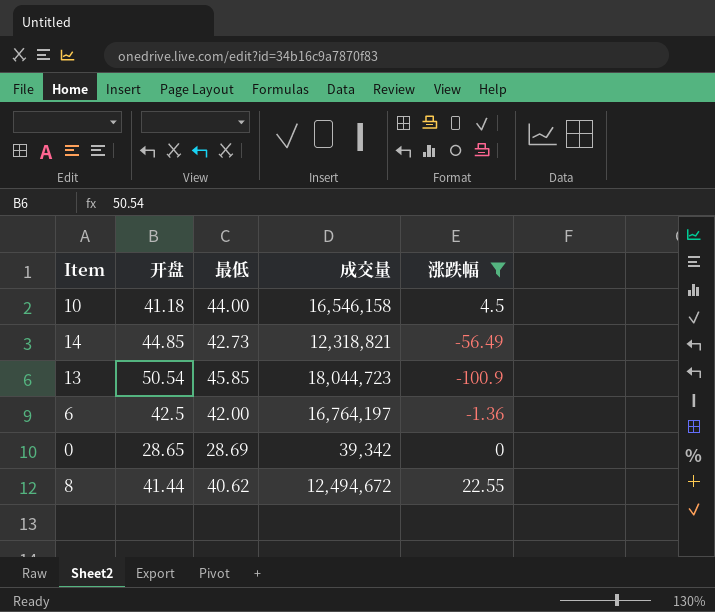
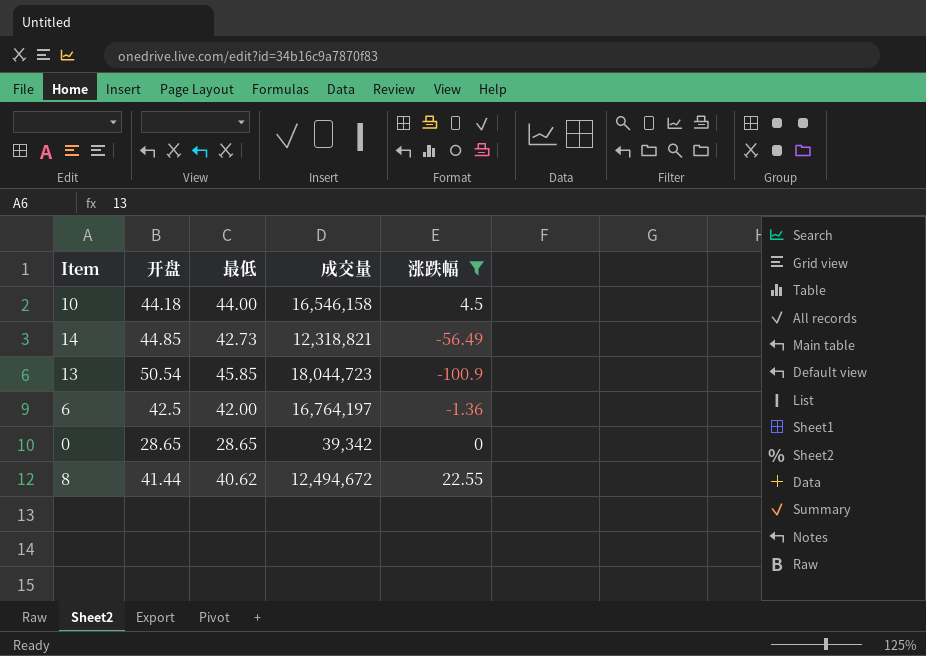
10 | 开盘: 41.18 -> 44.18
0 | 最低: 28.69 -> 28.65

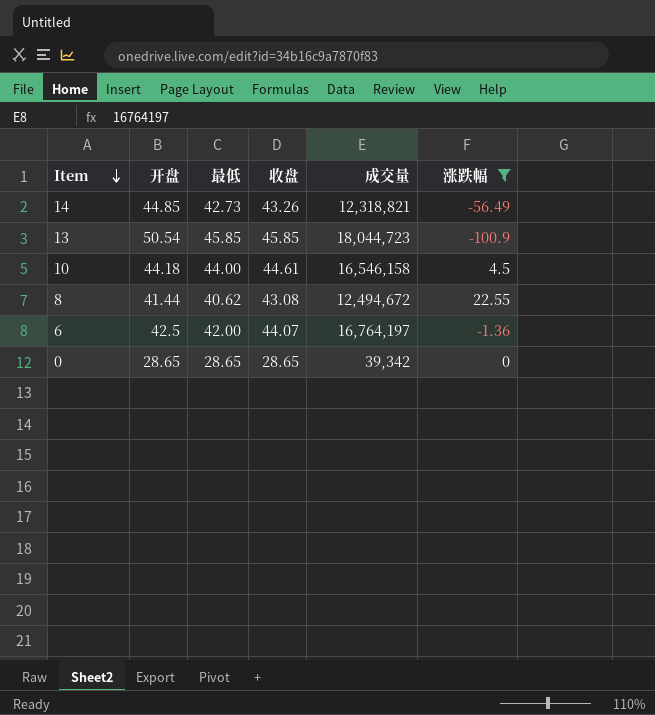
row order: none -> Item descending
column 收盘 | position: none -> 4

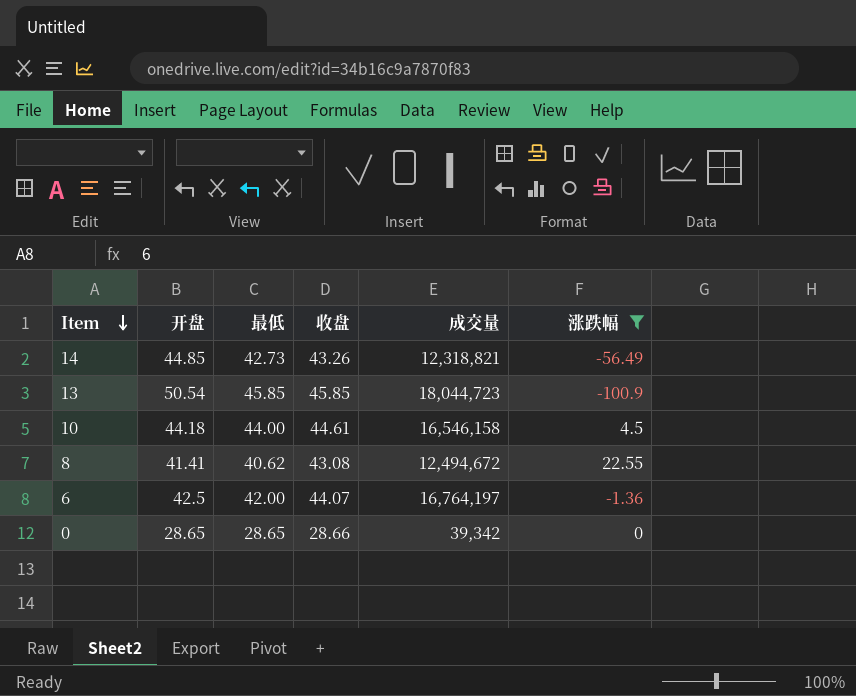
8 | 开盘: 41.44 -> 41.41
0 | 收盘: 28.65 -> 28.66

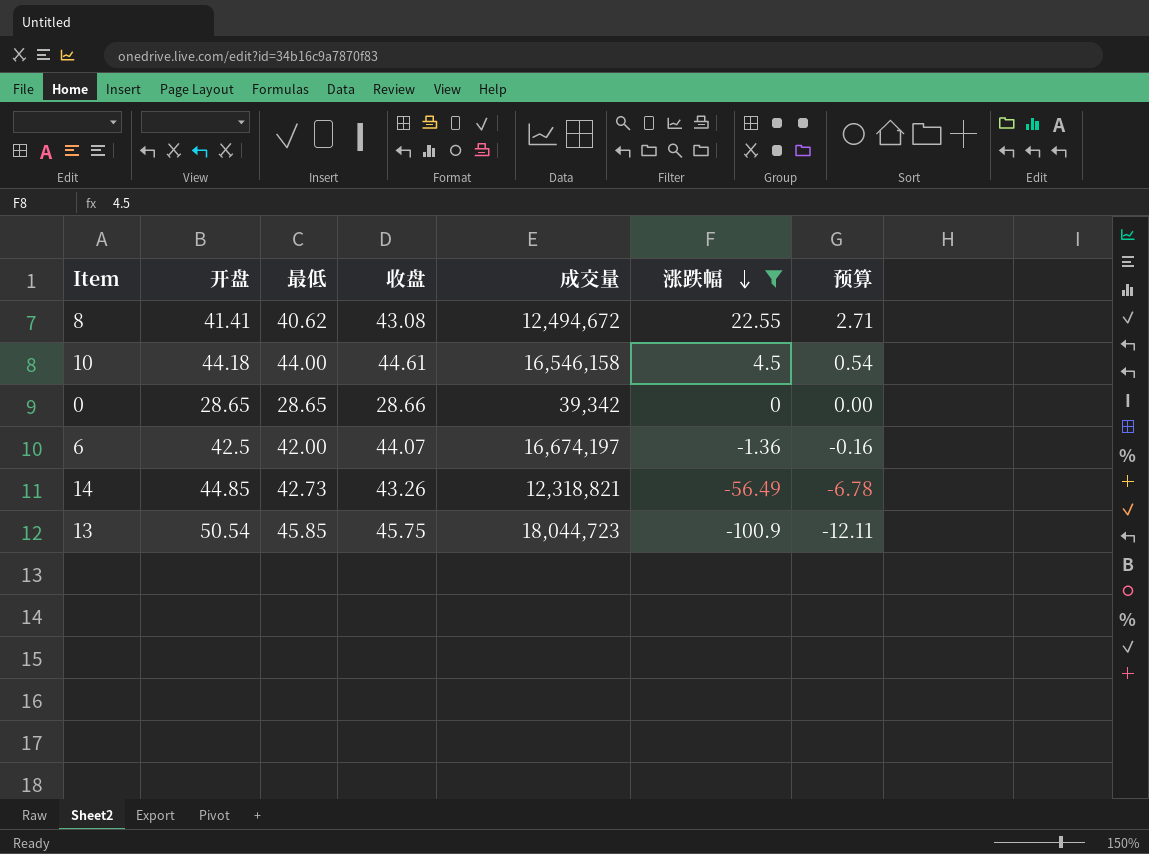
row order: Item descending -> 涨跌幅 descending
column 预算 | formula: none -> [涨跌幅] * 0.12
6 | 成交量: 16,764,197 -> 16,674,197
13 | 收盘: 45.85 -> 45.75

